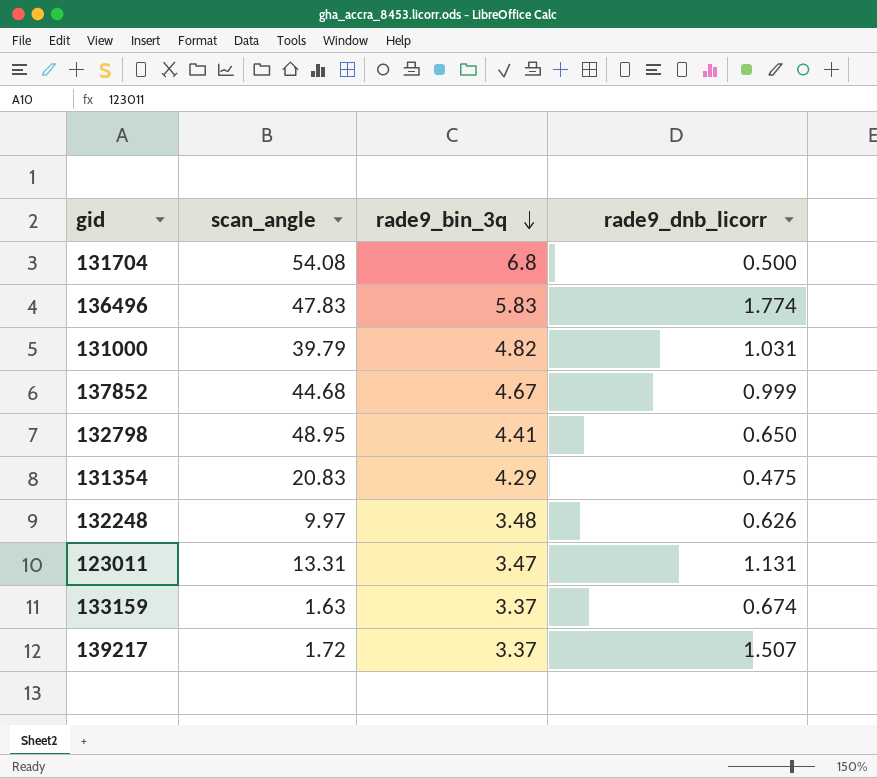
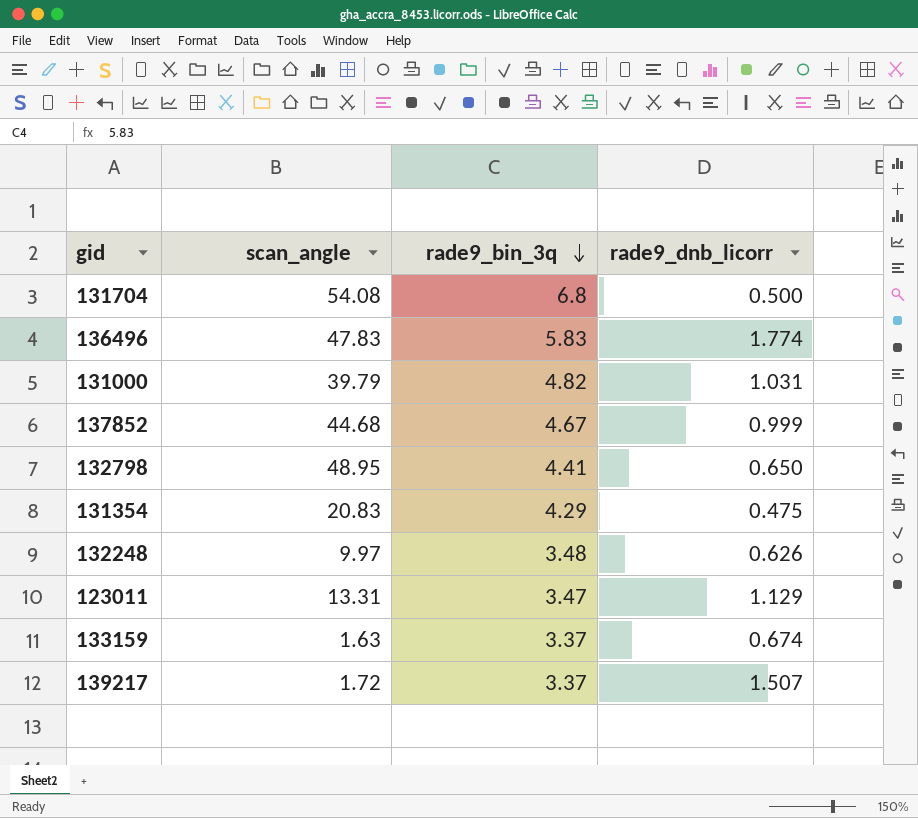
123011 | rade9_dnb_licorr: 1.131 -> 1.129

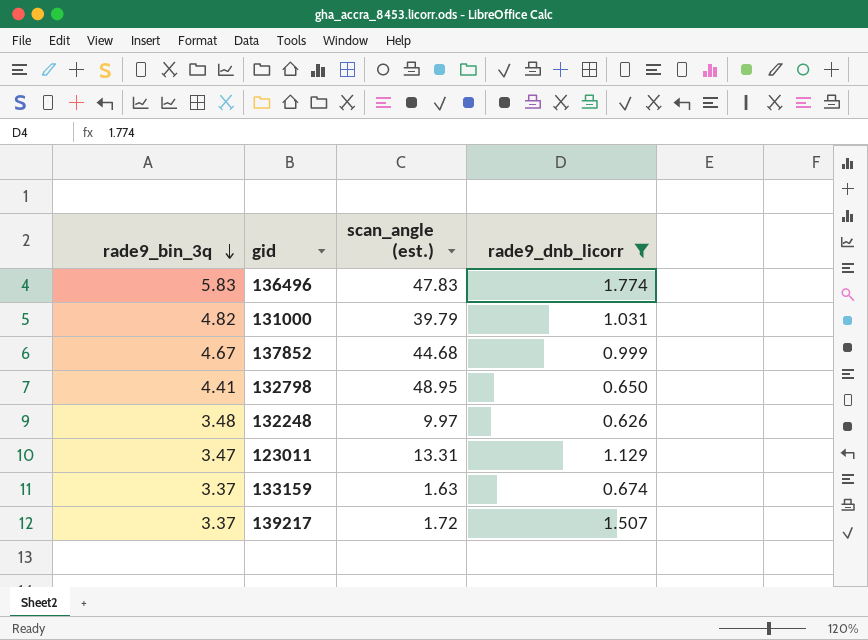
filter: none -> rade9_dnb_licorr >= 0.626
column rade9_bin_3q | position: 3 -> 1
column name: scan_angle -> scan_angle (est.)

